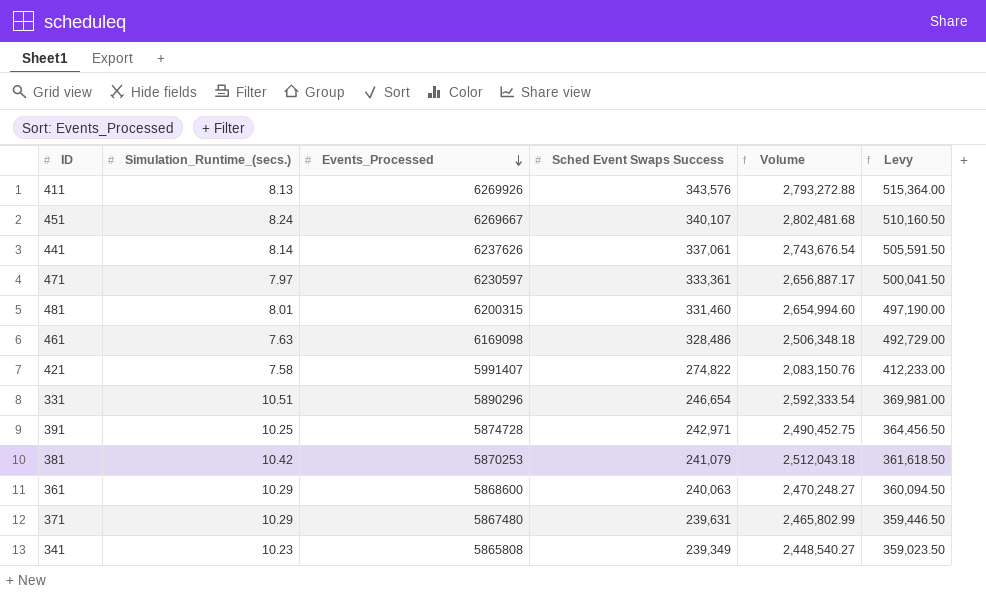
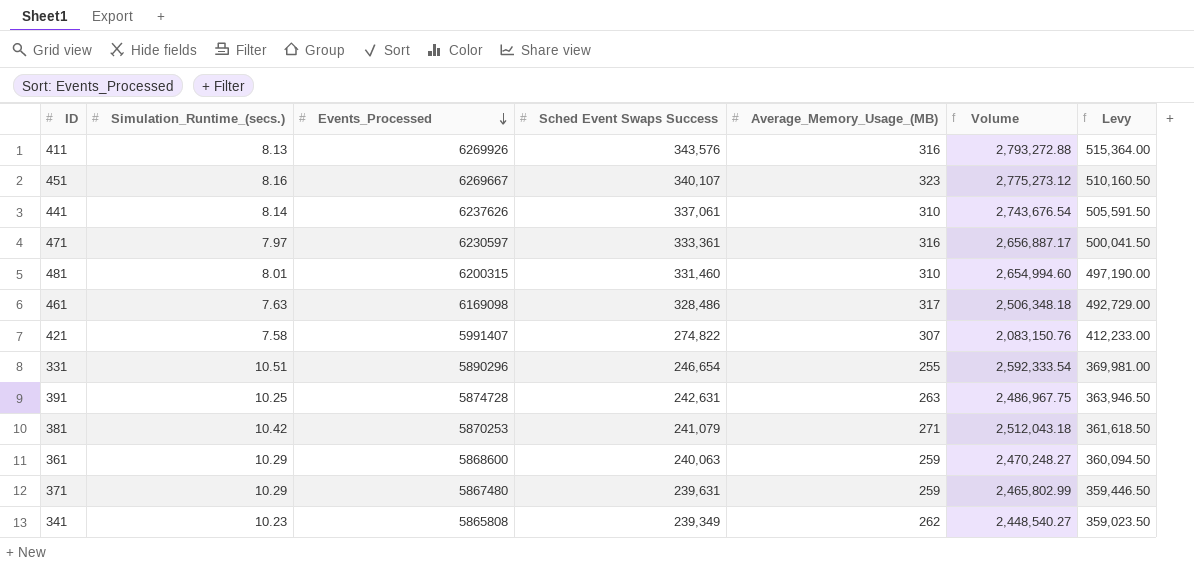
column Average_Memory_Usage_(MB) | position: none -> 5
451 | Simulation_Runtime_(secs.): 8.24 -> 8.16
451 | Volume: 2,802,481.68 -> 2,775,273.12
391 | Sched Event Swaps Success: 242,971 -> 242,631
391 | Volume: 2,490,452.75 -> 2,486,967.75
391 | Levy: 364,456.50 -> 363,946.50

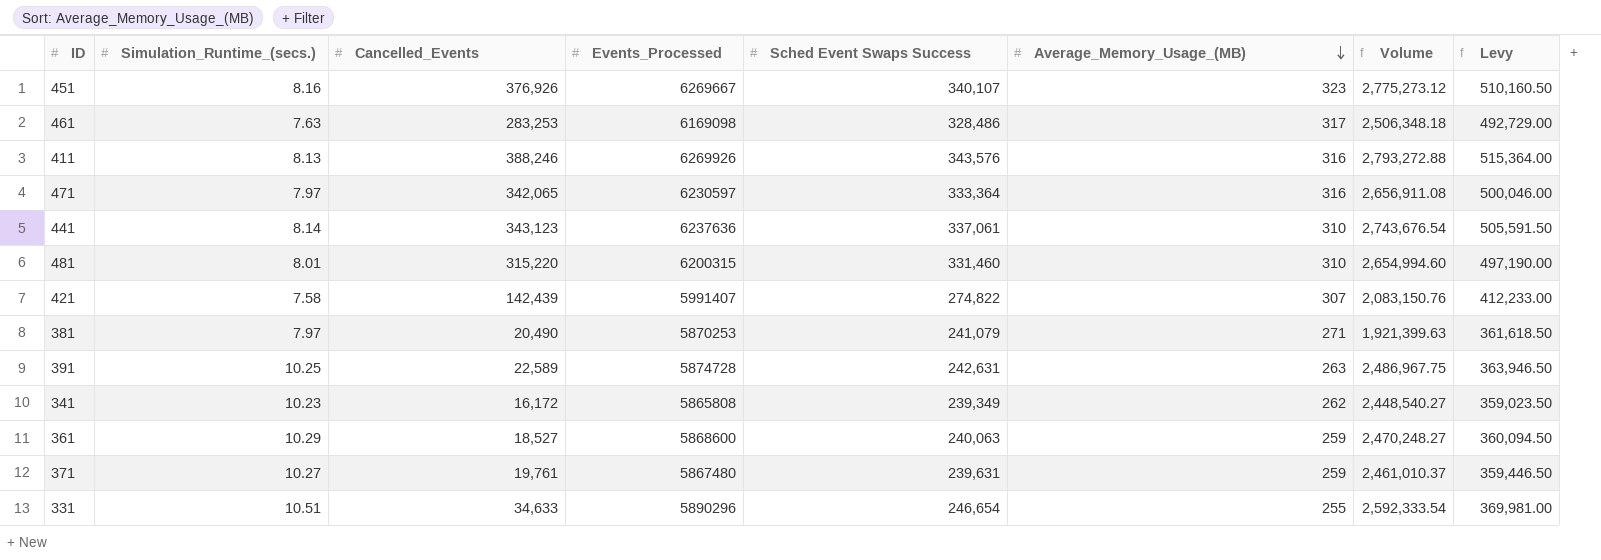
row order: Events_Processed descending -> Average_Memory_Usage_(MB) descending
column Cancelled_Events | position: none -> 3
471 | Sched Event Swaps Success: 333,361 -> 333,364
471 | Volume: 2,656,887.17 -> 2,656,911.08
471 | Levy: 500,041.50 -> 500,046.00
441 | Events_Processed: 6237626 -> 6237636
381 | Simulation_Runtime_(secs.): 10.42 -> 7.97
381 | Volume: 2,512,043.18 -> 1,921,399.63
371 | Simulation_Runtime_(secs.): 10.29 -> 10.27
371 | Volume: 2,465,802.99 -> 2,461,010.37

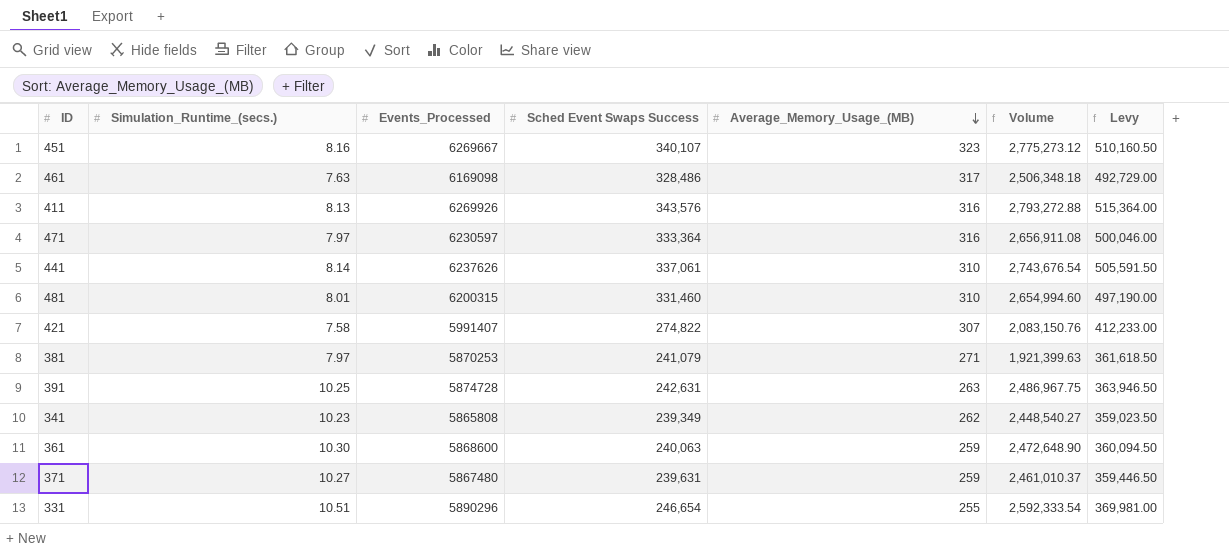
column Cancelled_Events | position: 3 -> none
441 | Events_Processed: 6237636 -> 6237626
361 | Simulation_Runtime_(secs.): 10.29 -> 10.30
361 | Volume: 2,470,248.27 -> 2,472,648.90

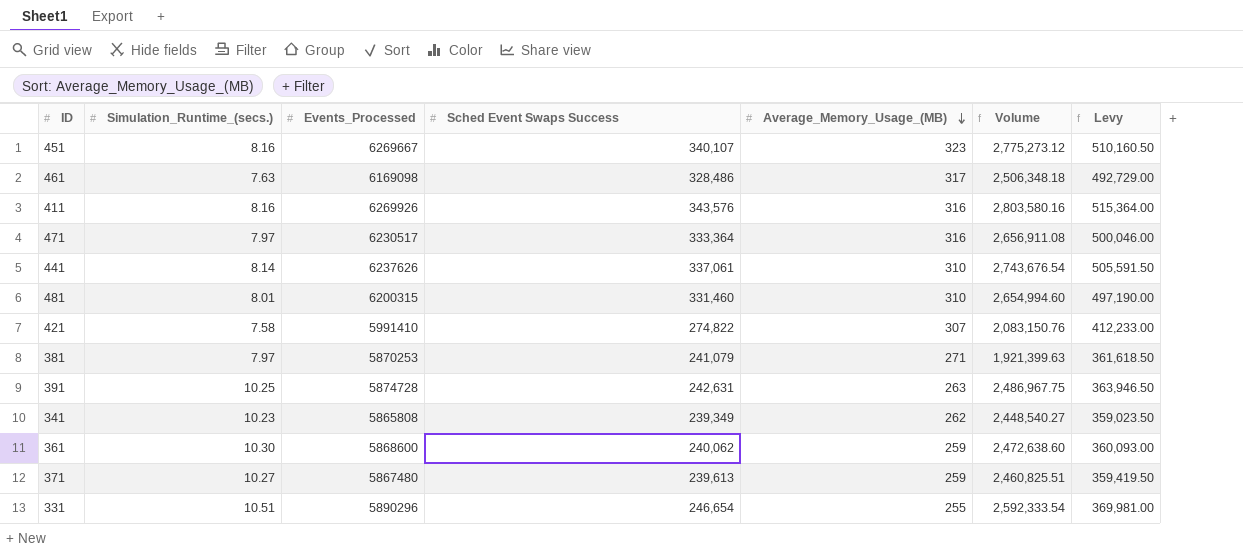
411 | Simulation_Runtime_(secs.): 8.13 -> 8.16
411 | Volume: 2,793,272.88 -> 2,803,580.16
471 | Events_Processed: 6230597 -> 6230517
421 | Events_Processed: 5991407 -> 5991410
361 | Sched Event Swaps Success: 240,063 -> 240,062
361 | Volume: 2,472,648.90 -> 2,472,638.60
361 | Levy: 360,094.50 -> 360,093.00
371 | Sched Event Swaps Success: 239,631 -> 239,613
371 | Volume: 2,461,010.37 -> 2,460,825.51
371 | Levy: 359,446.50 -> 359,419.50

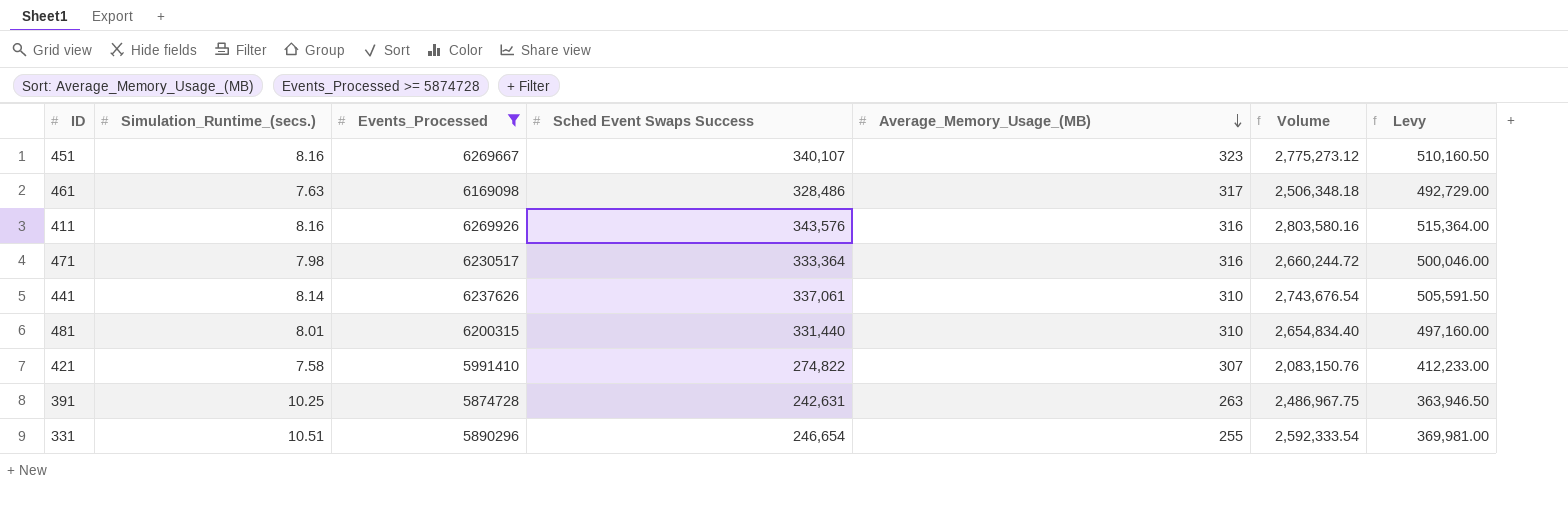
filter: none -> Events_Processed >= 5874728
471 | Simulation_Runtime_(secs.): 7.97 -> 7.98
471 | Volume: 2,656,911.08 -> 2,660,244.72
481 | Sched Event Swaps Success: 331,460 -> 331,440
481 | Volume: 2,654,994.60 -> 2,654,834.40
481 | Levy: 497,190.00 -> 497,160.00

